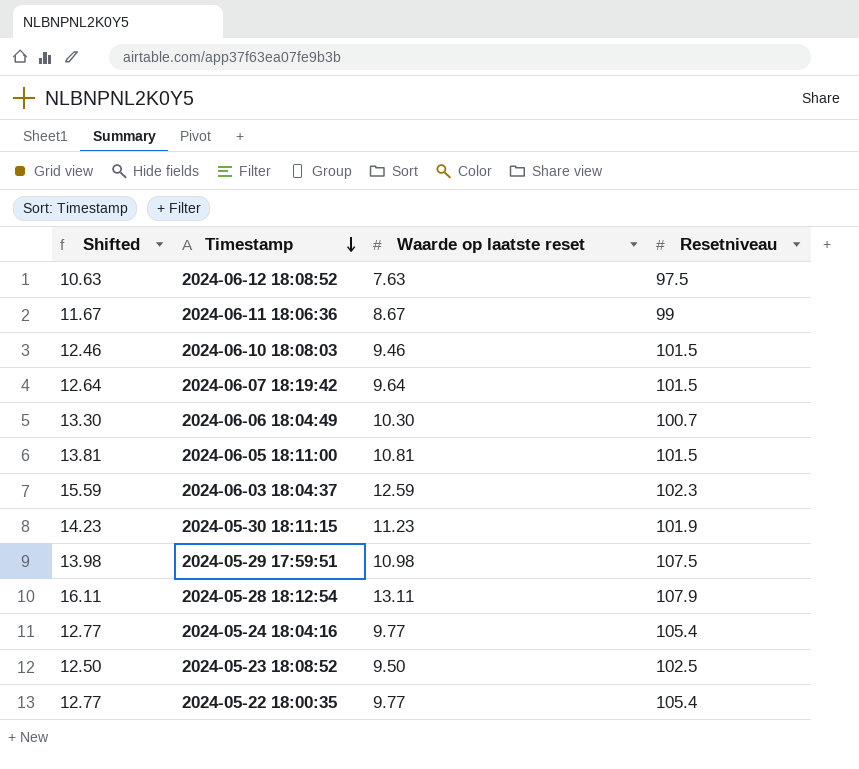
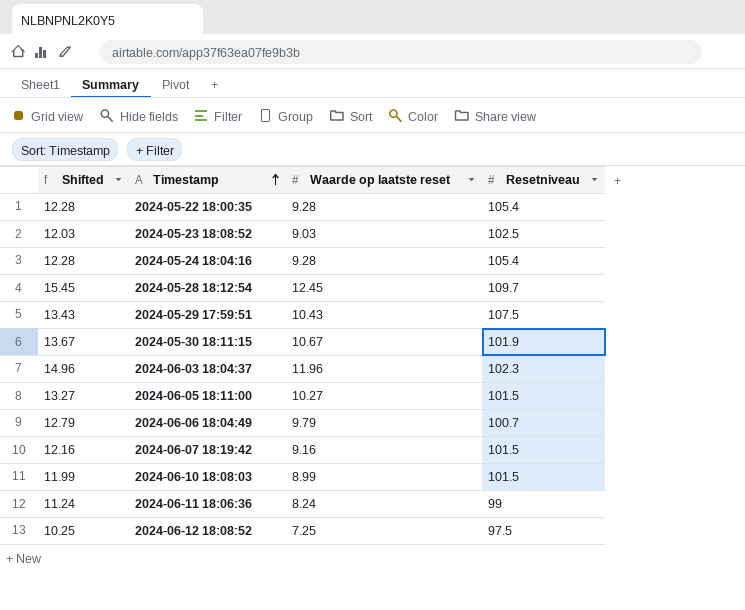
row order: Timestamp descending -> Timestamp ascending
2024-05-22 18:00:35 | Shifted: 12.77 -> 12.28
2024-05-22 18:00:35 | Waarde op laatste reset: 9.77 -> 9.28
2024-05-23 18:08:52 | Shifted: 12.50 -> 12.03
2024-05-23 18:08:52 | Waarde op laatste reset: 9.50 -> 9.03
2024-05-24 18:04:16 | Shifted: 12.77 -> 12.28
2024-05-24 18:04:16 | Waarde op laatste reset: 9.77 -> 9.28
2024-05-28 18:12:54 | Shifted: 16.11 -> 15.45
2024-05-28 18:12:54 | Waarde op laatste reset: 13.11 -> 12.45
2024-05-28 18:12:54 | Resetniveau: 107.9 -> 109.7
2024-05-29 17:59:51 | Shifted: 13.98 -> 13.43
2024-05-29 17:59:51 | Waarde op laatste reset: 10.98 -> 10.43
2024-05-30 18:11:15 | Shifted: 14.23 -> 13.67
2024-05-30 18:11:15 | Waarde op laatste reset: 11.23 -> 10.67
2024-06-03 18:04:37 | Shifted: 15.59 -> 14.96
2024-06-03 18:04:37 | Waarde op laatste reset: 12.59 -> 11.96
2024-06-05 18:11:00 | Shifted: 13.81 -> 13.27
2024-06-05 18:11:00 | Waarde op laatste reset: 10.81 -> 10.27
2024-06-06 18:04:49 | Shifted: 13.30 -> 12.79
2024-06-06 18:04:49 | Waarde op laatste reset: 10.30 -> 9.79
2024-06-07 18:19:42 | Shifted: 12.64 -> 12.16
2024-06-07 18:19:42 | Waarde op laatste reset: 9.64 -> 9.16
2024-06-10 18:08:03 | Shifted: 12.46 -> 11.99
2024-06-10 18:08:03 | Waarde op laatste reset: 9.46 -> 8.99
2024-06-11 18:06:36 | Shifted: 11.67 -> 11.24
2024-06-11 18:06:36 | Waarde op laatste reset: 8.67 -> 8.24
2024-06-12 18:08:52 | Shifted: 10.63 -> 10.25
2024-06-12 18:08:52 | Waarde op laatste reset: 7.63 -> 7.25

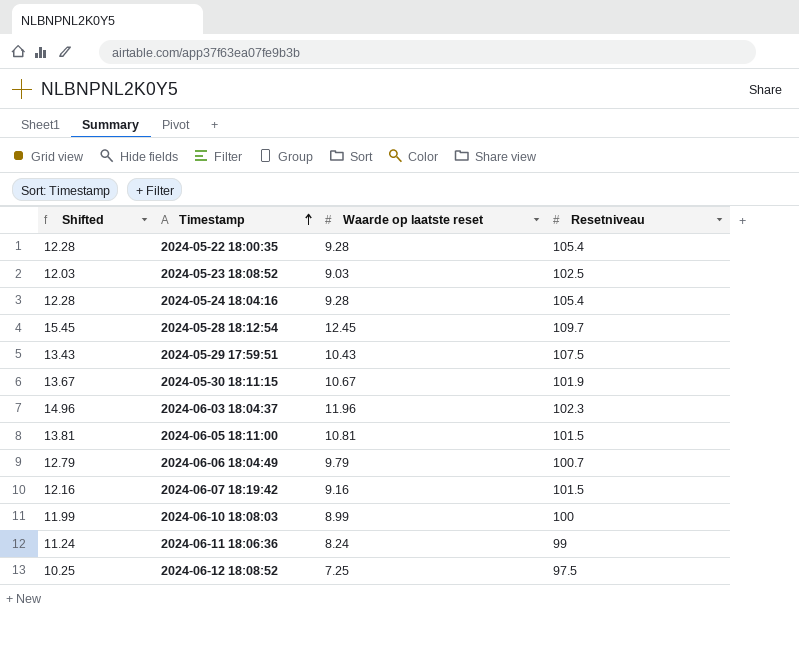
2024-06-05 18:11:00 | Shifted: 13.27 -> 13.81
2024-06-05 18:11:00 | Waarde op laatste reset: 10.27 -> 10.81
2024-06-10 18:08:03 | Resetniveau: 101.5 -> 100

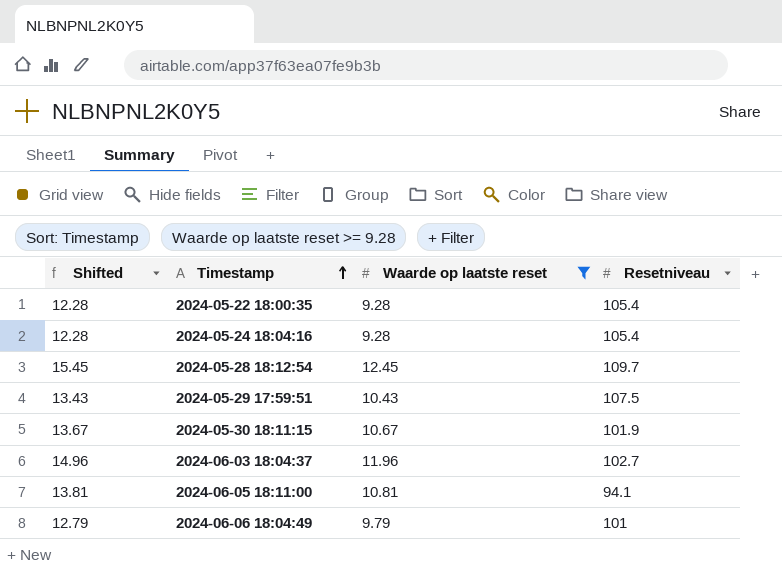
filter: none -> Waarde op laatste reset >= 9.28
2024-06-03 18:04:37 | Resetniveau: 102.3 -> 102.7
2024-06-05 18:11:00 | Resetniveau: 101.5 -> 94.1
2024-06-06 18:04:49 | Resetniveau: 100.7 -> 101

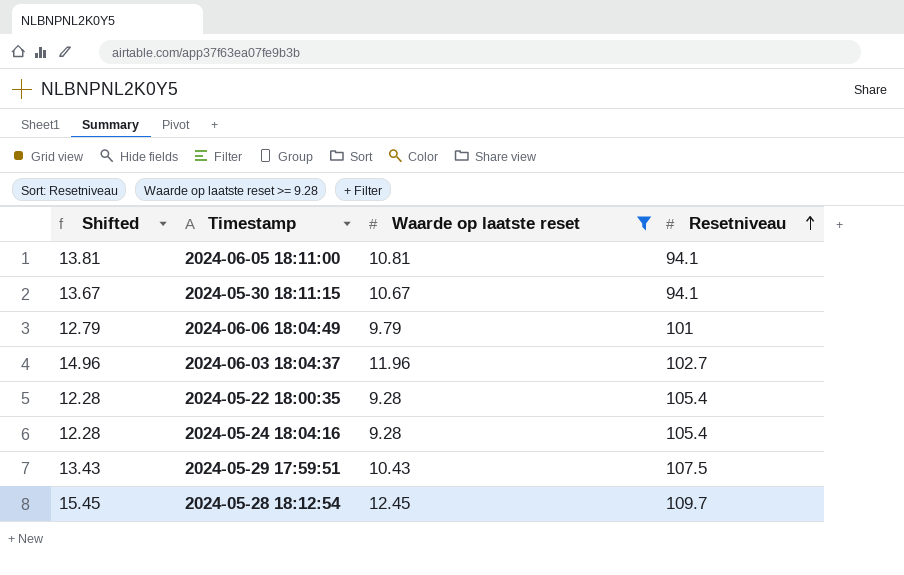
row order: Timestamp ascending -> Resetniveau ascending
2024-05-30 18:11:15 | Resetniveau: 101.9 -> 94.1

